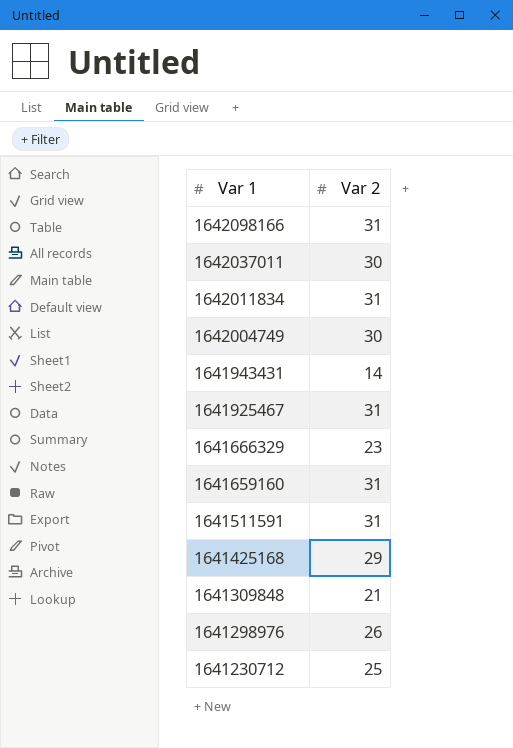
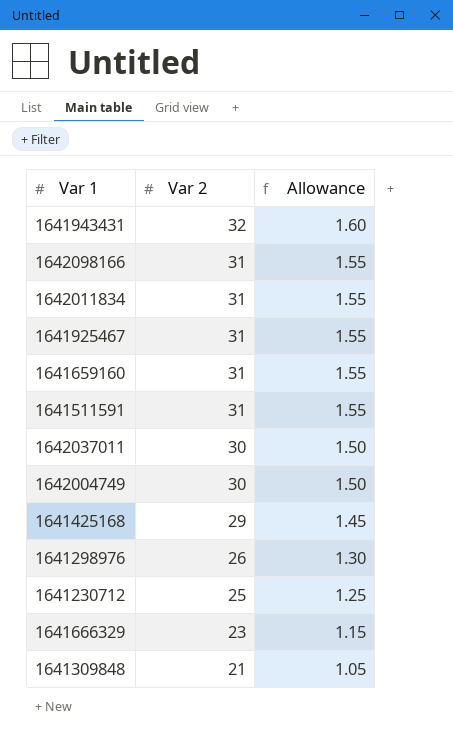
row order: Var 1 descending -> Var 2 descending
column Allowance | formula: none -> [Var 2] * 0.05
1641943431 | Var 2: 14 -> 32

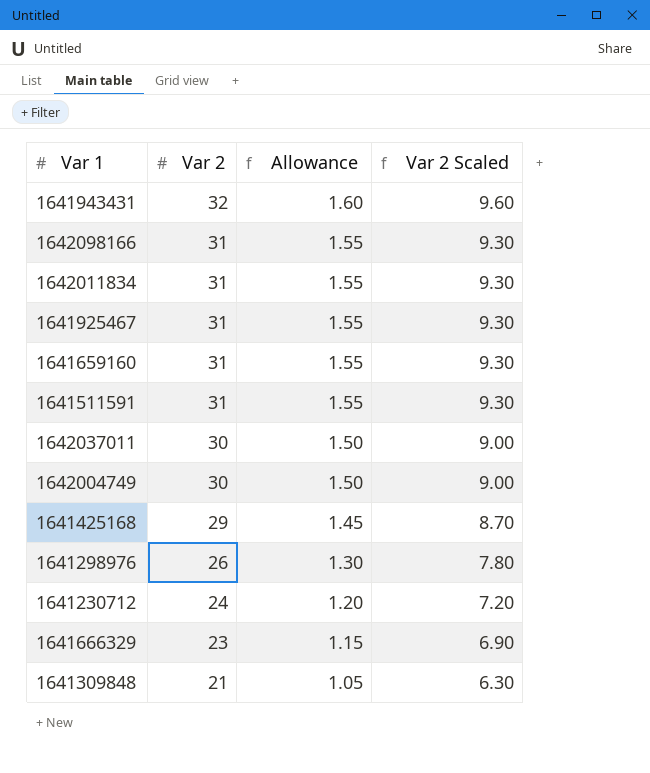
column Var 2 Scaled | formula: none -> [Var 2] * 0.3
1641230712 | Var 2: 25 -> 24
1641230712 | Allowance: 1.25 -> 1.20

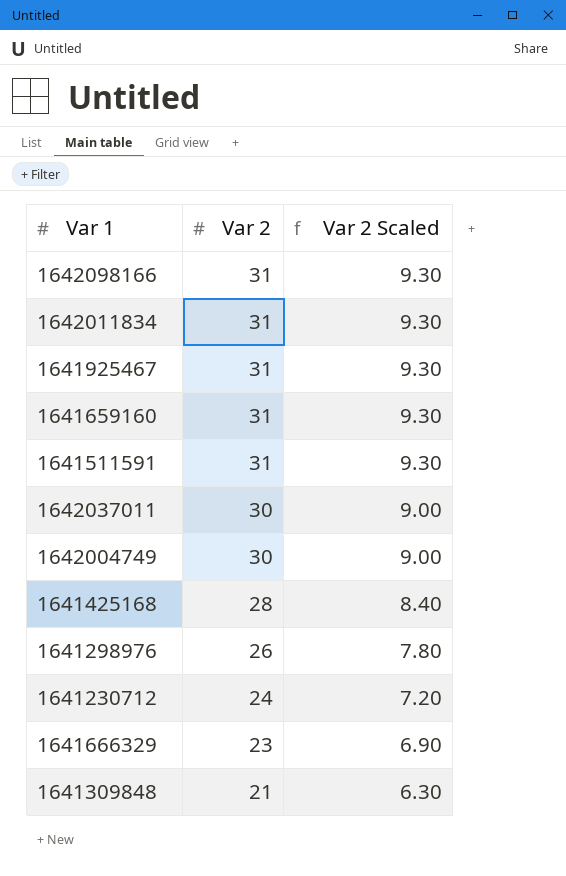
column Allowance | formula: [Var 2] * 0.05 -> none
row 1641943431: 32 | 1.60 | 9.60 -> none
1641425168 | Var 2: 29 -> 28
1641425168 | Var 2 Scaled: 8.70 -> 8.40

